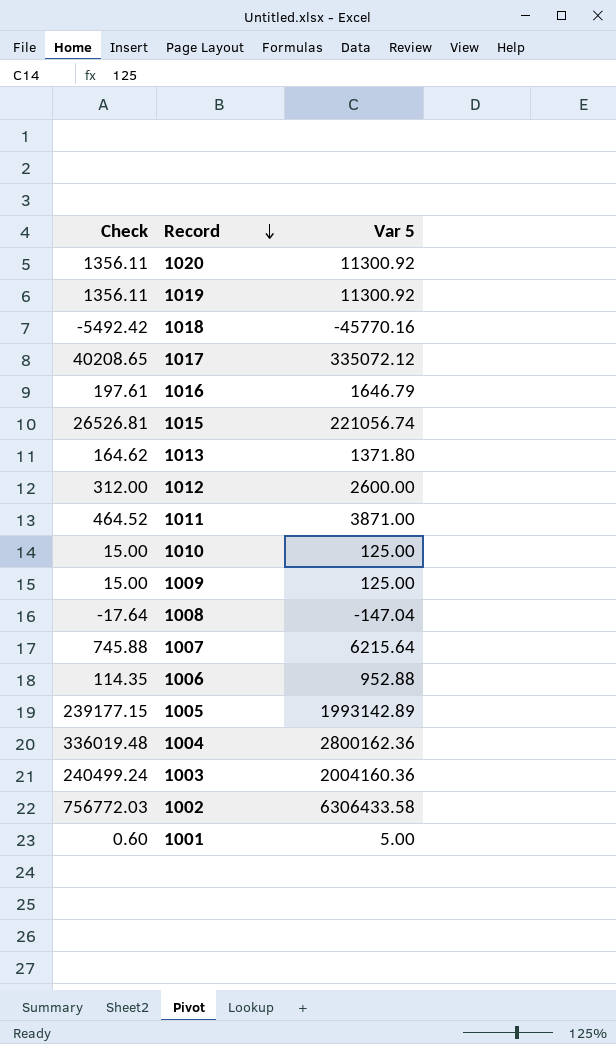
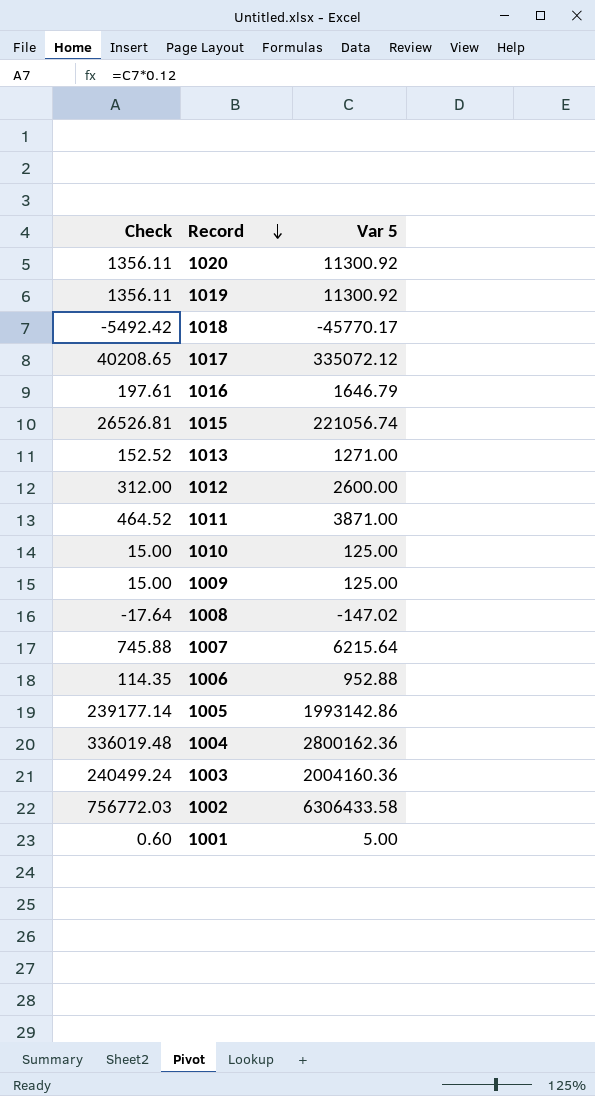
1018 | Var 5: -45770.16 -> -45770.17
1013 | Check: 164.62 -> 152.52
1013 | Var 5: 1371.80 -> 1271.00
1008 | Var 5: -147.04 -> -147.02
1005 | Check: 239177.15 -> 239177.14
1005 | Var 5: 1993142.89 -> 1993142.86

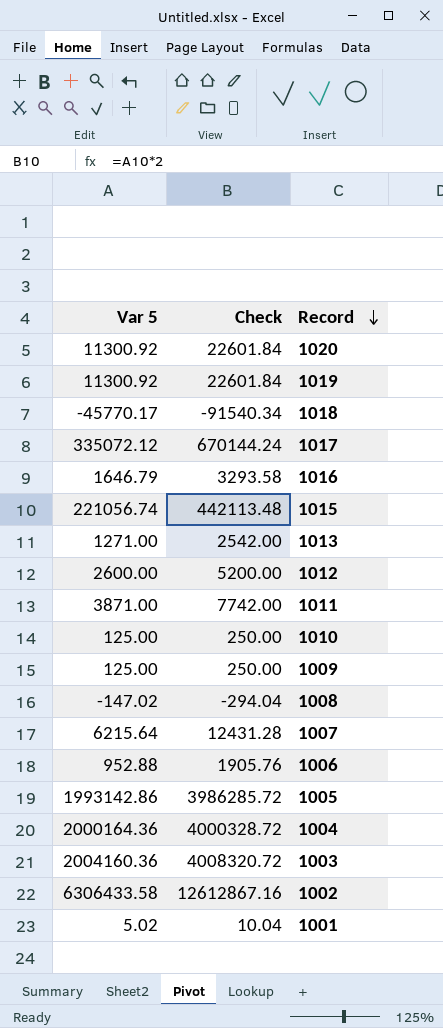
column Var 5 | position: 3 -> 1
column Check | formula: [Var 5] * 0.12 -> [Var 5] * 2
1004 | Var 5: 2800162.36 -> 2000164.36
1001 | Var 5: 5.00 -> 5.02

